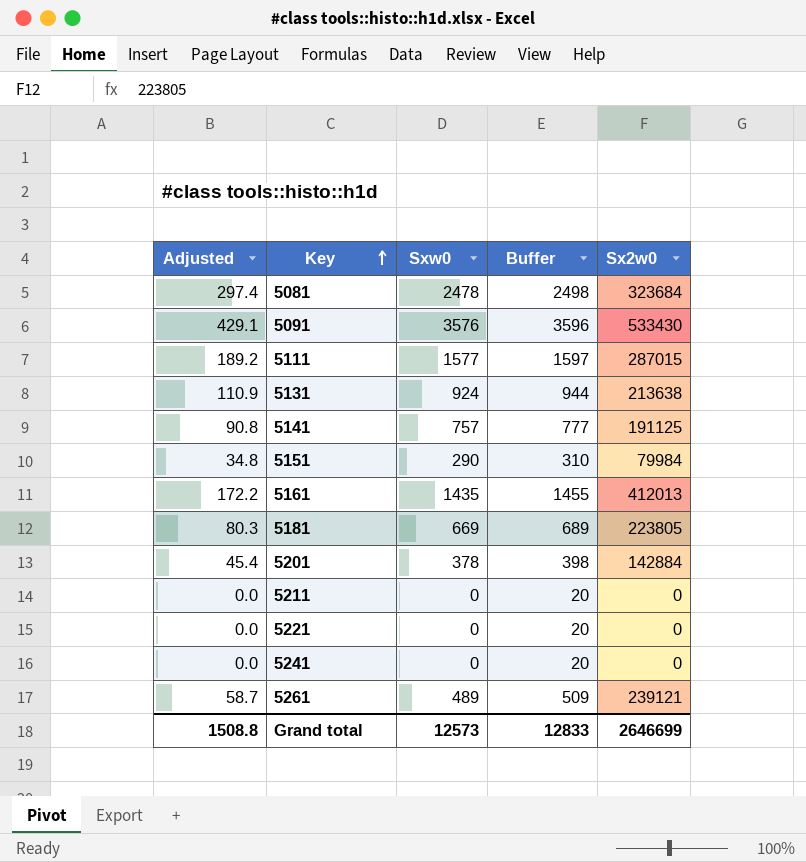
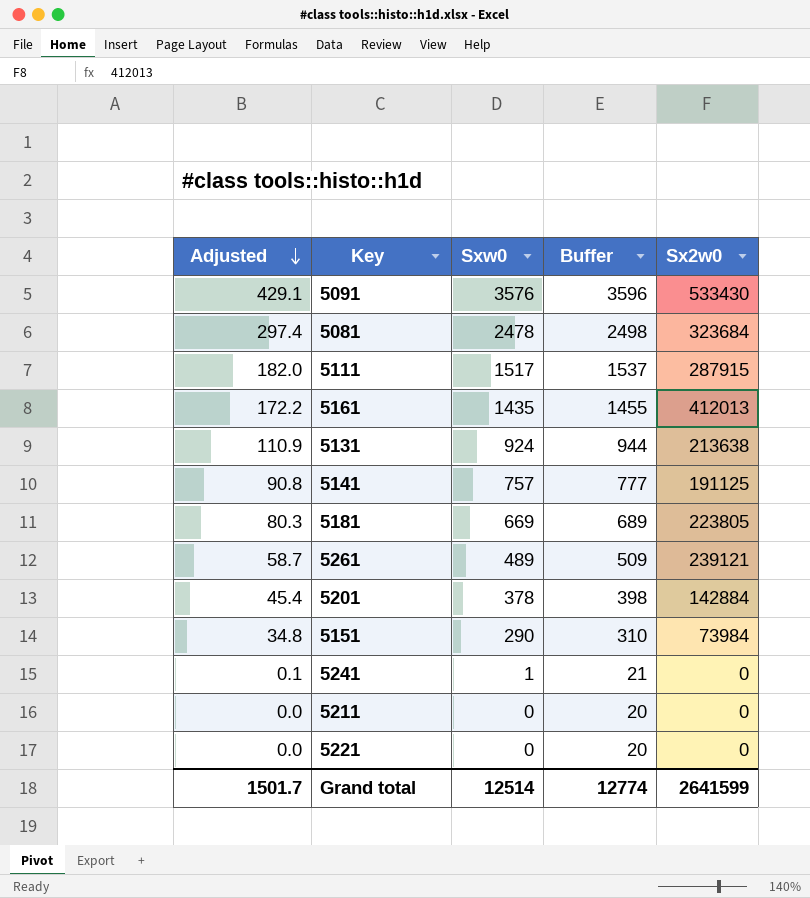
row order: Key ascending -> Adjusted descending
5111 | Adjusted: 189.2 -> 182.0
5111 | Sxw0: 1577 -> 1517
5111 | Buffer: 1597 -> 1537
5111 | Sx2w0: 287015 -> 287915
5151 | Sx2w0: 79984 -> 73984
5241 | Adjusted: 0.0 -> 0.1
5241 | Sxw0: 0 -> 1
5241 | Buffer: 20 -> 21
Grand total | Adjusted: 1508.8 -> 1501.7
Grand total | Sxw0: 12573 -> 12514
Grand total | Buffer: 12833 -> 12774
Grand total | Sx2w0: 2646699 -> 2641599

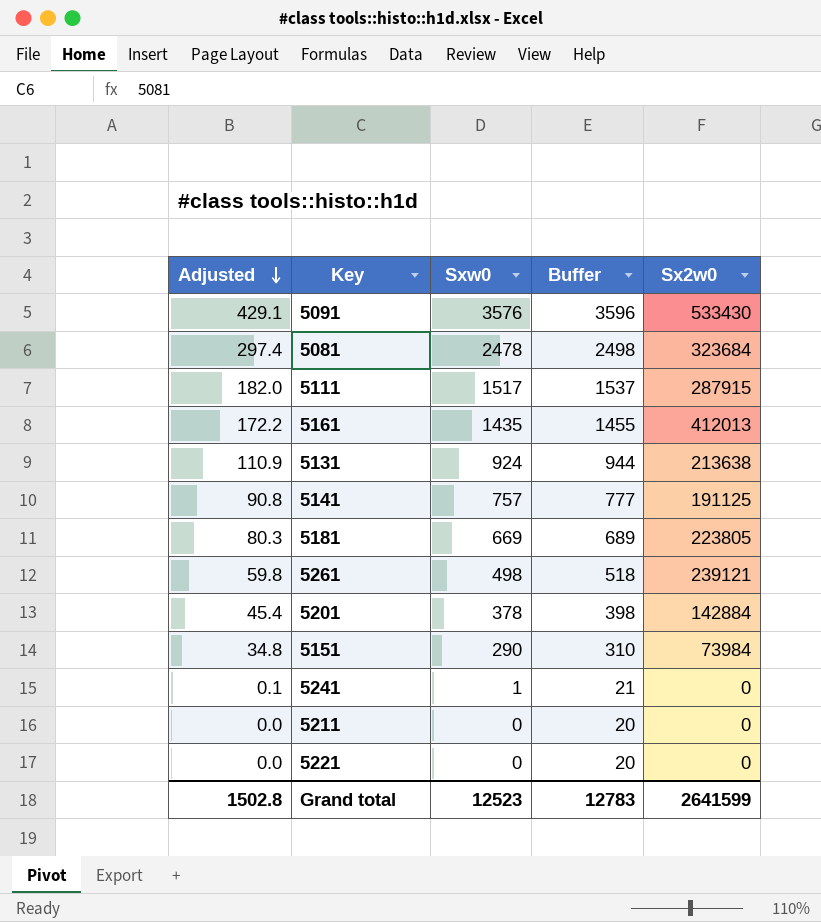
5261 | Adjusted: 58.7 -> 59.8
5261 | Sxw0: 489 -> 498
5261 | Buffer: 509 -> 518
Grand total | Adjusted: 1501.7 -> 1502.8
Grand total | Sxw0: 12514 -> 12523
Grand total | Buffer: 12774 -> 12783

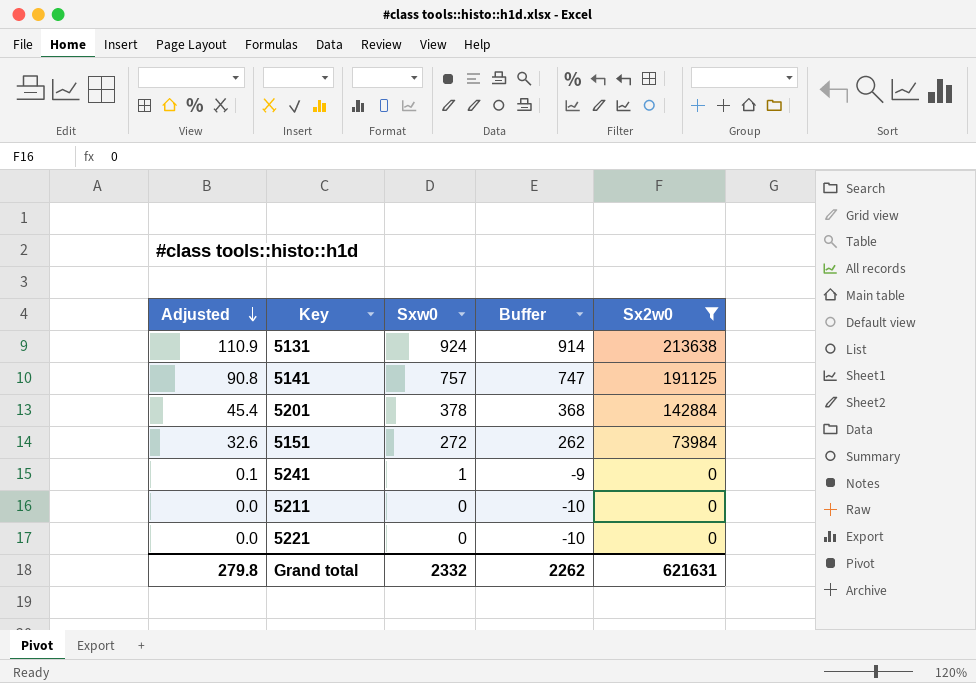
filter: none -> Sx2w0 <= 213638
column Buffer | formula: [Sxw0] + 20 -> [Sxw0] - 10
5151 | Adjusted: 34.8 -> 32.6
5151 | Sxw0: 290 -> 272
Grand total | Adjusted: 1502.8 -> 279.8
Grand total | Sxw0: 12523 -> 2332
Grand total | Buffer: 12783 -> 2262
Grand total | Sx2w0: 2641599 -> 621631

